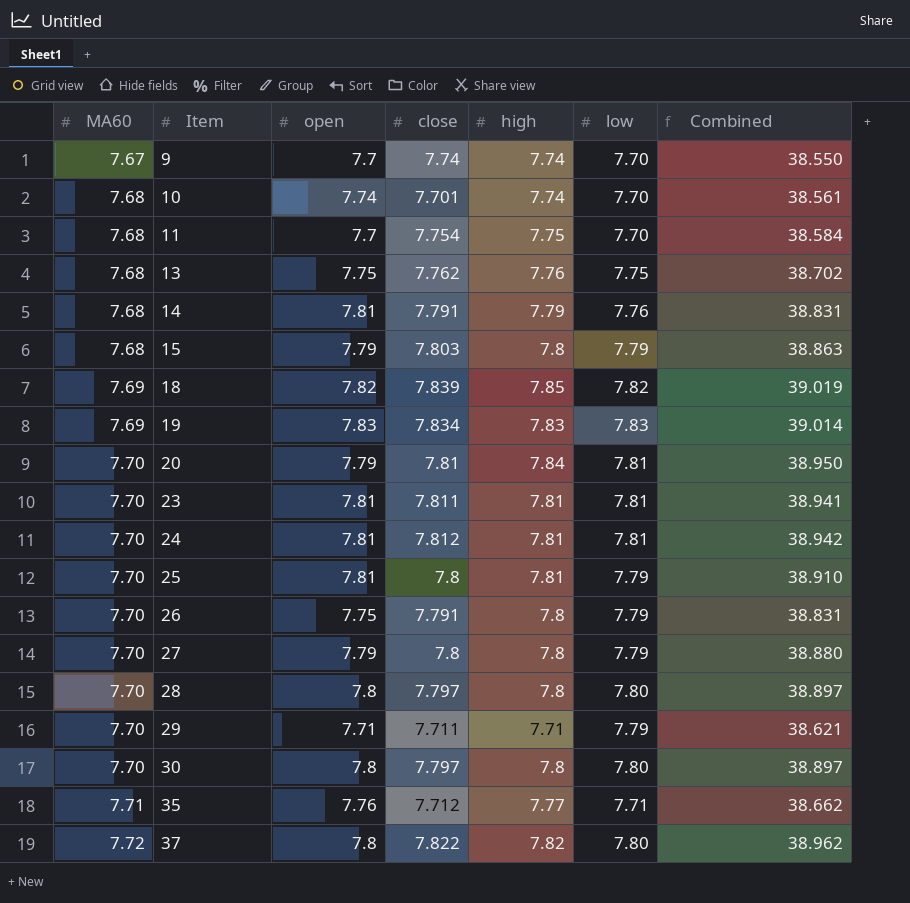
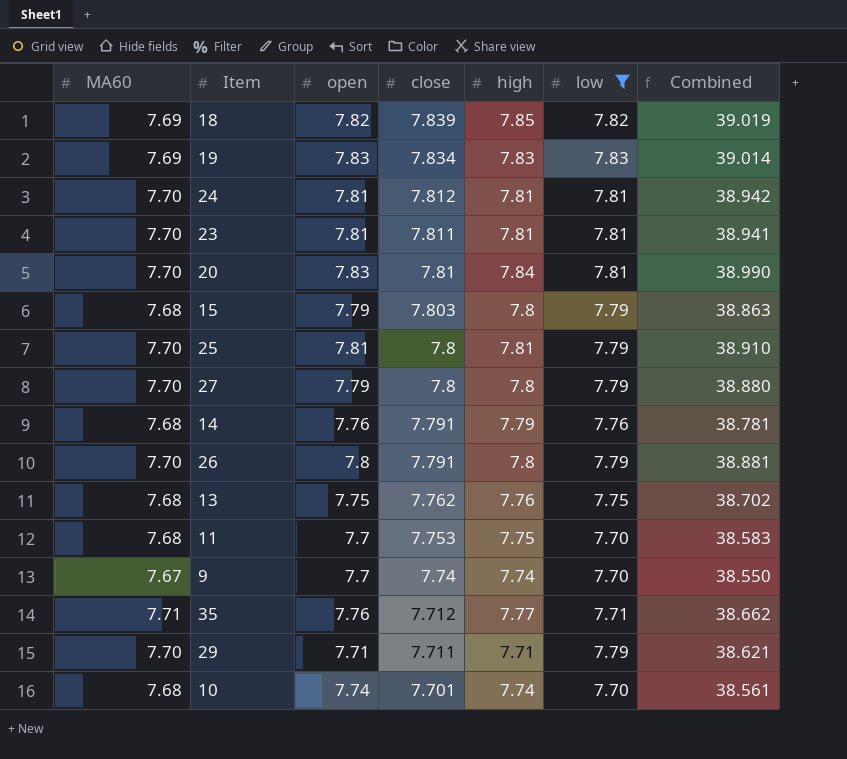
filter: none -> low != 7.80
row order: MA60 ascending -> close descending
20 | open: 7.79 -> 7.83
20 | Combined: 38.950 -> 38.990
14 | open: 7.81 -> 7.76
14 | Combined: 38.831 -> 38.781
26 | open: 7.75 -> 7.8
26 | Combined: 38.831 -> 38.881
11 | close: 7.754 -> 7.753
11 | Combined: 38.584 -> 38.583

